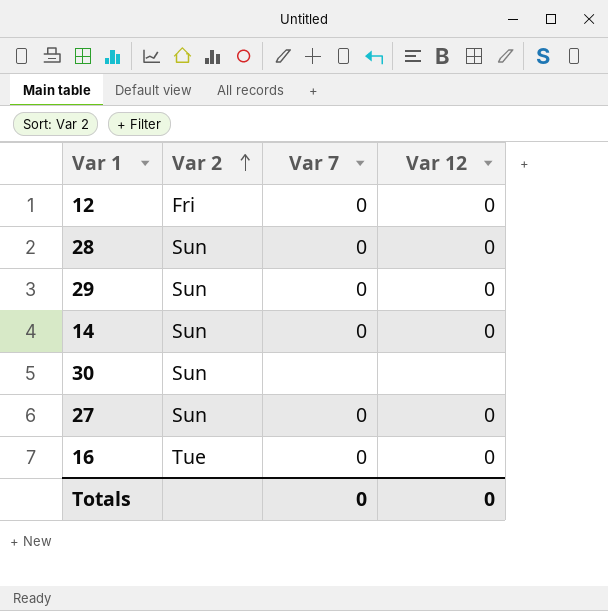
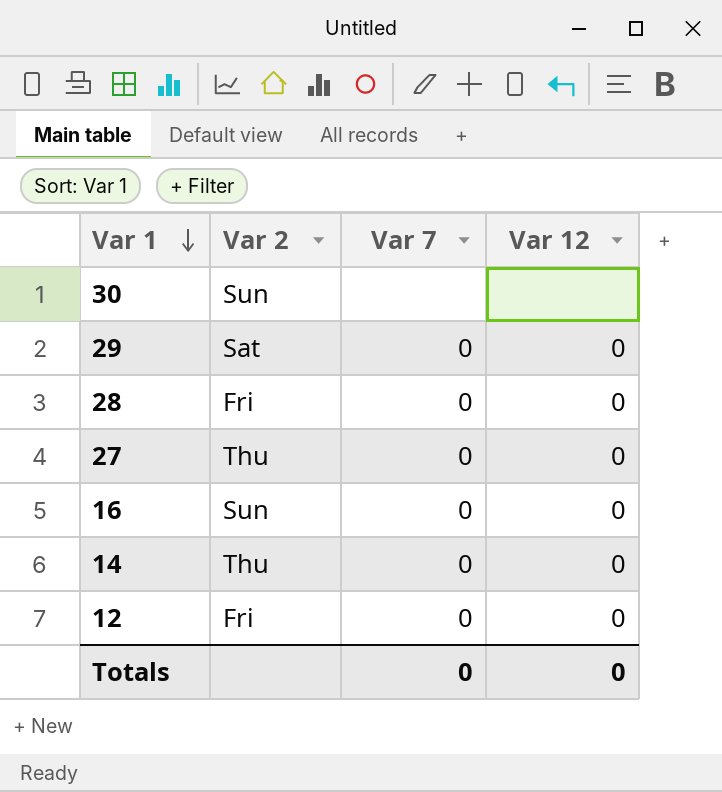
row order: Var 2 ascending -> Var 1 descending
29 | Var 2: Sun -> Sat
28 | Var 2: Sun -> Fri
27 | Var 2: Sun -> Thu
16 | Var 2: Tue -> Sun
14 | Var 2: Sun -> Thu

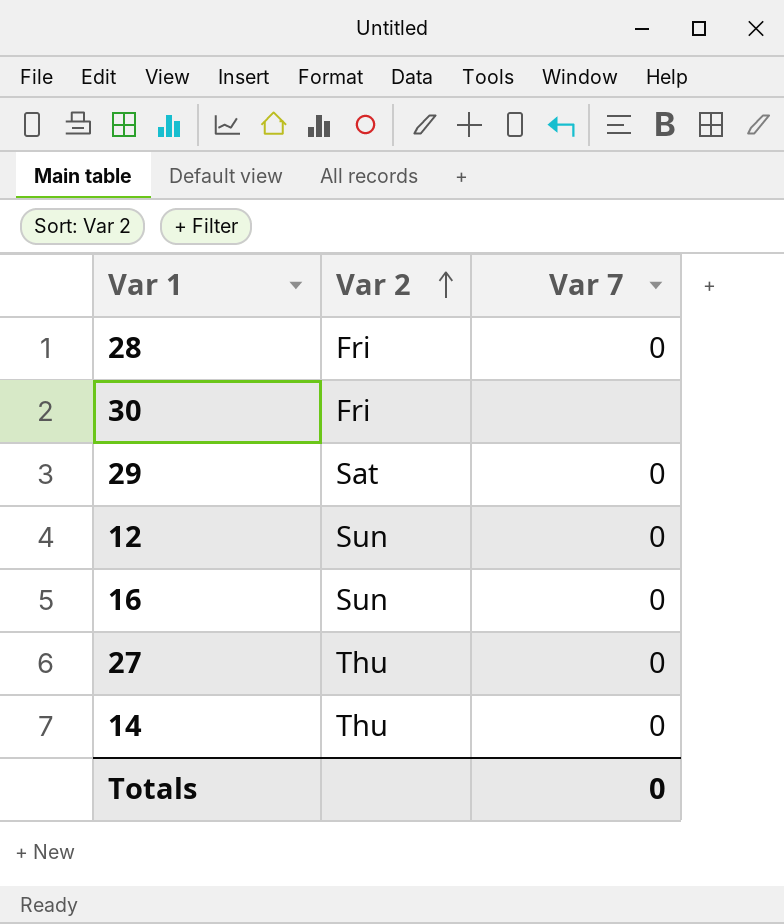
row order: Var 1 descending -> Var 2 ascending
column Var 12 | position: 4 -> none
30 | Var 2: Sun -> Fri
12 | Var 2: Fri -> Sun

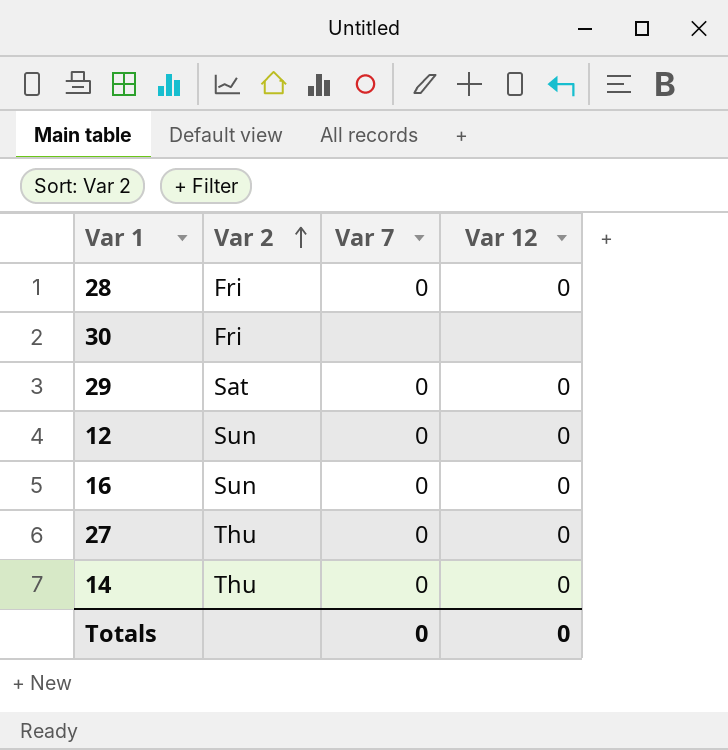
column Var 12 | position: none -> 4

